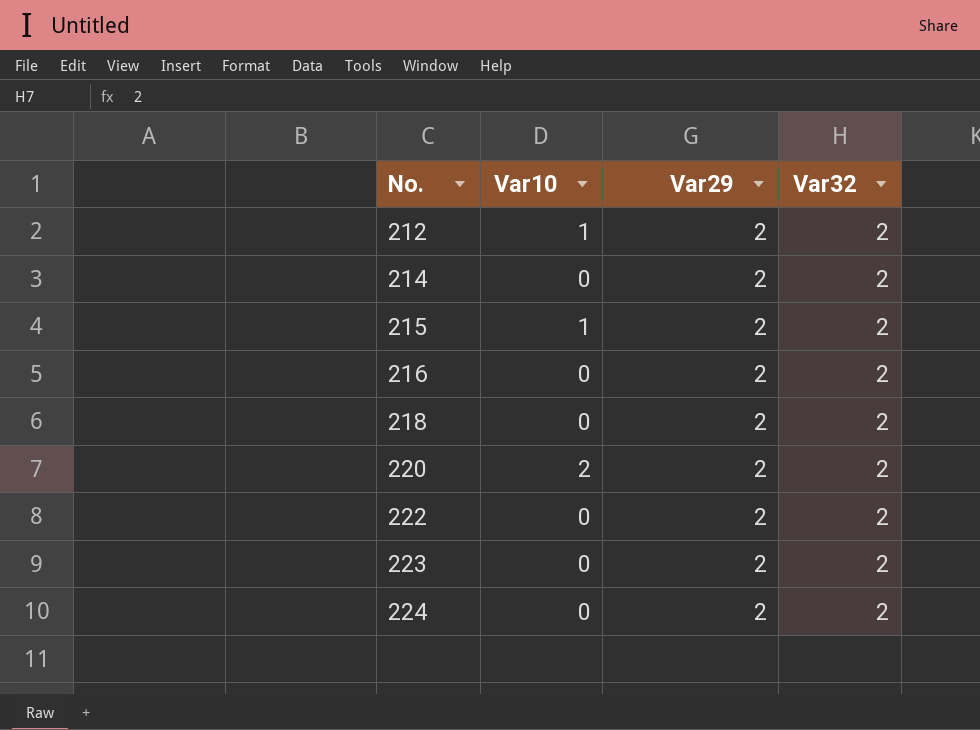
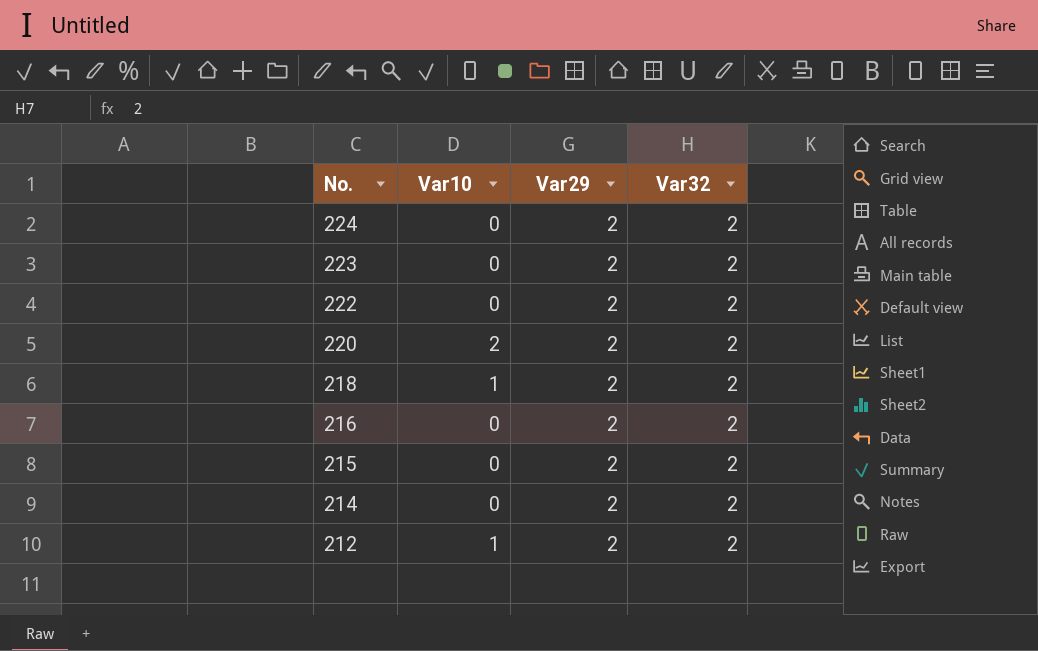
row order: No. ascending -> No. descending
218 | Var10: 0 -> 1
215 | Var10: 1 -> 0

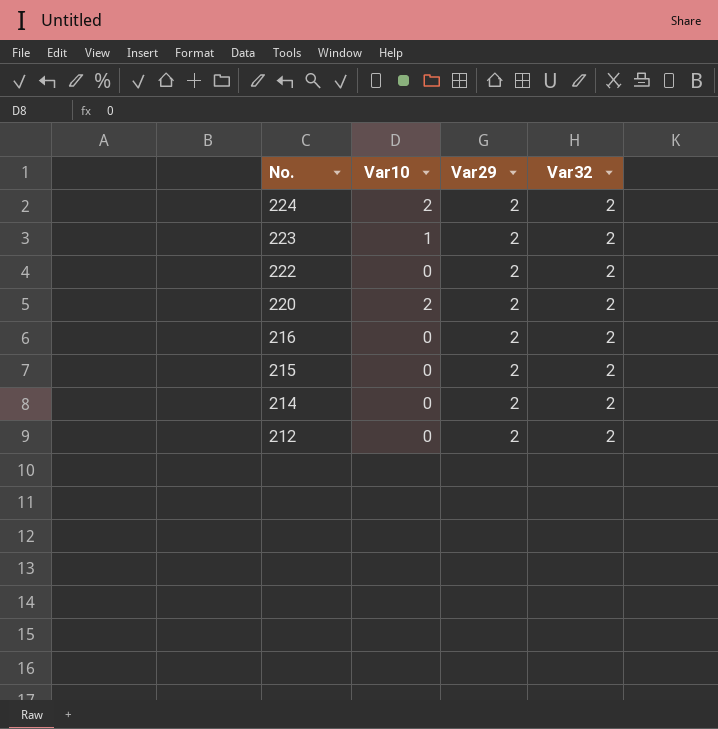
row 218: 1 | 2 | 2 -> none
224 | Var10: 0 -> 2
223 | Var10: 0 -> 1
212 | Var10: 1 -> 0

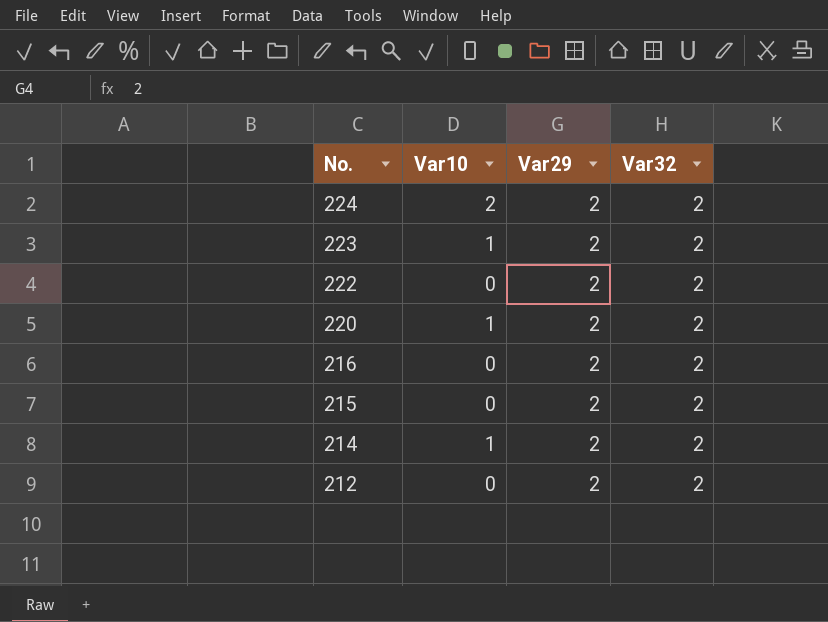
220 | Var10: 2 -> 1
214 | Var10: 0 -> 1

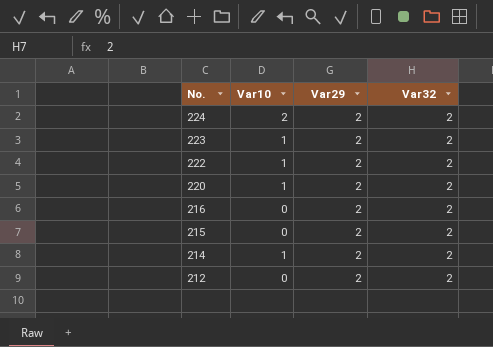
222 | Var10: 0 -> 1

